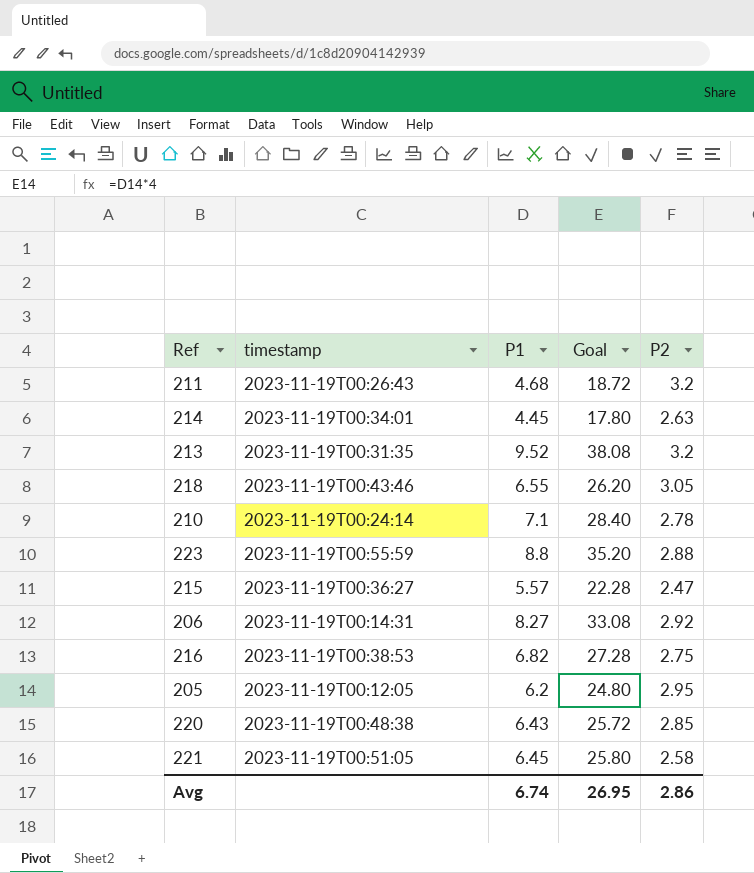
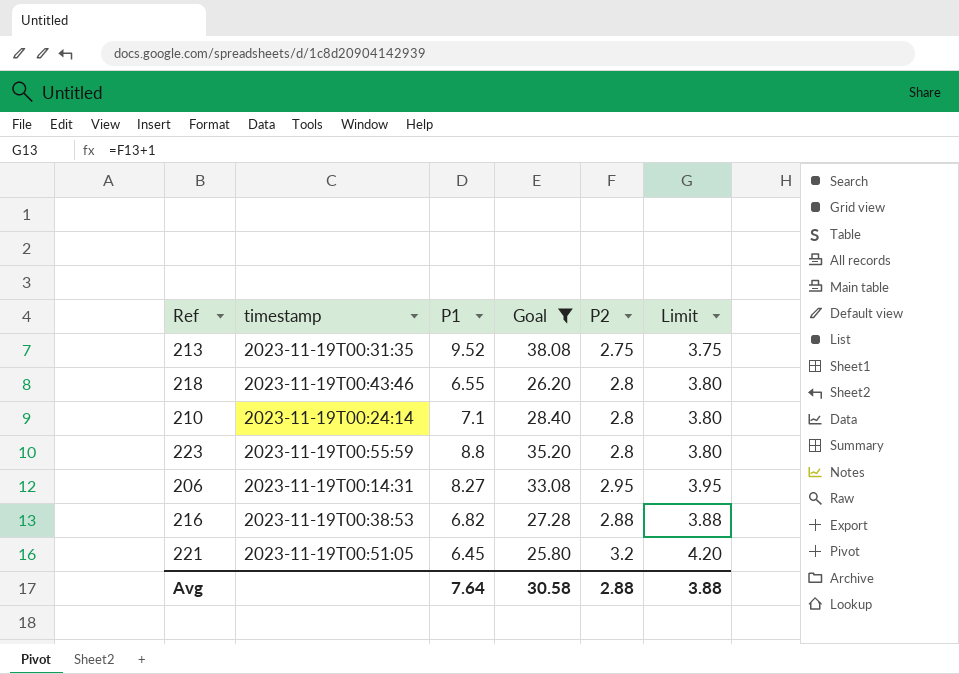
filter: none -> Goal >= 25.80
column Limit | formula: none -> [P2] + 1
213 | P2: 3.2 -> 2.75
218 | P2: 3.05 -> 2.8
210 | P2: 2.78 -> 2.8
223 | P2: 2.88 -> 2.8
206 | P2: 2.92 -> 2.95
216 | P2: 2.75 -> 2.88
221 | P2: 2.58 -> 3.2
Avg | P1: 6.74 -> 7.64
Avg | Goal: 26.95 -> 30.58
Avg | P2: 2.86 -> 2.88

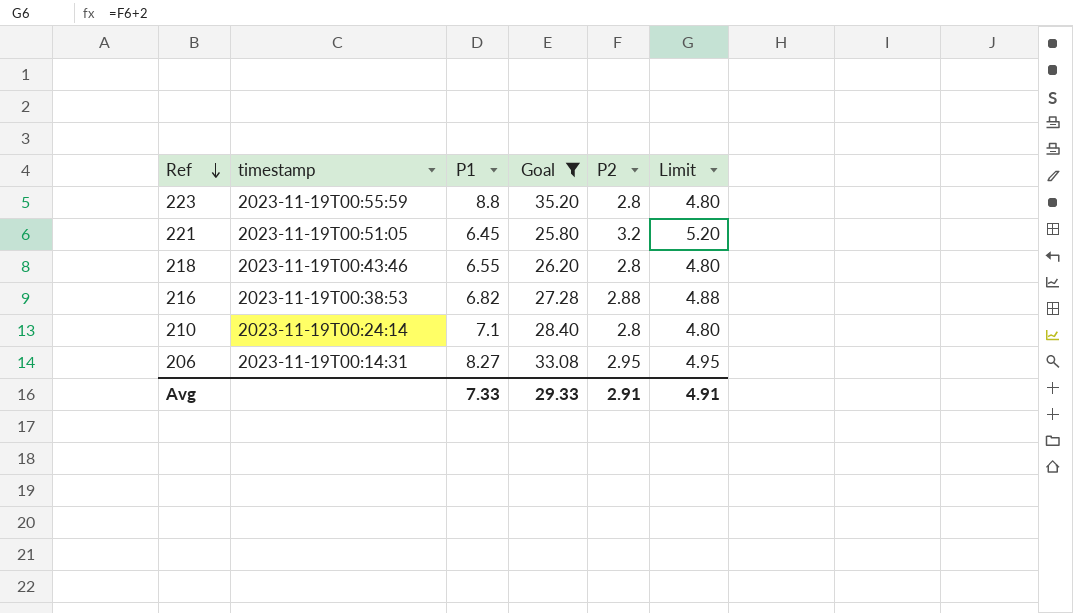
row order: none -> Ref descending
column Limit | formula: [P2] + 1 -> [P2] + 2
row 213: 2023-11-19T00:31:35 | 9.52 | 38.08 | 2.75 | 3.75 -> none
Avg | P1: 7.64 -> 7.33
Avg | Goal: 30.58 -> 29.33
Avg | P2: 2.88 -> 2.91
Avg | Limit: 3.88 -> 4.91

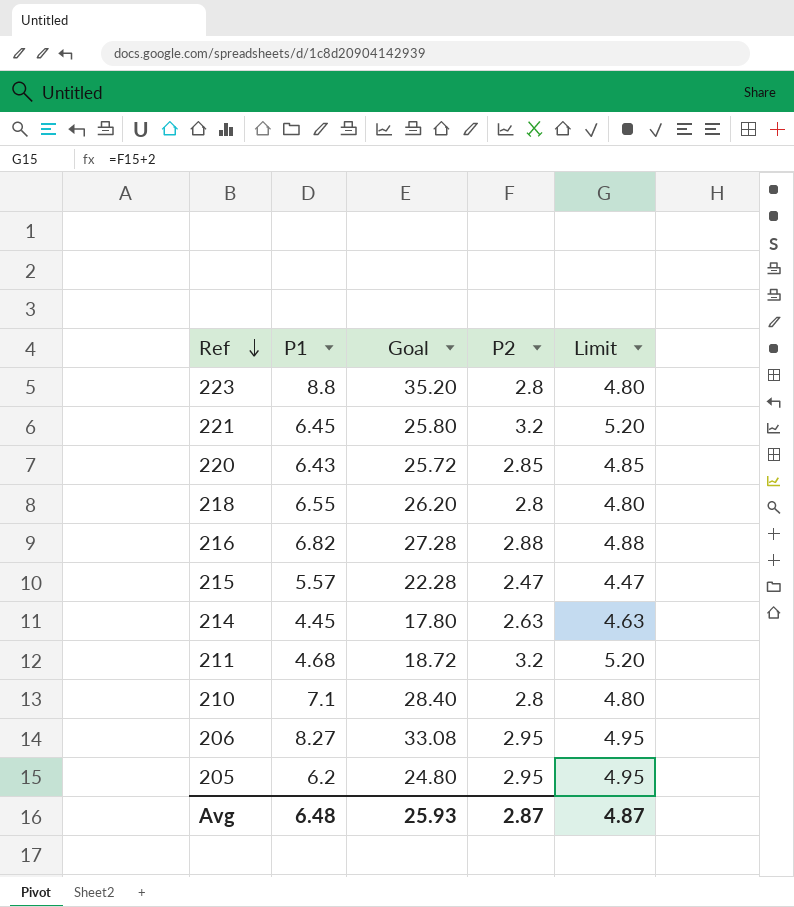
filter: Goal >= 25.80 -> none
column timestamp | position: 2 -> none
Avg | P1: 7.33 -> 6.48
Avg | Goal: 29.33 -> 25.93
Avg | P2: 2.91 -> 2.87
Avg | Limit: 4.91 -> 4.87

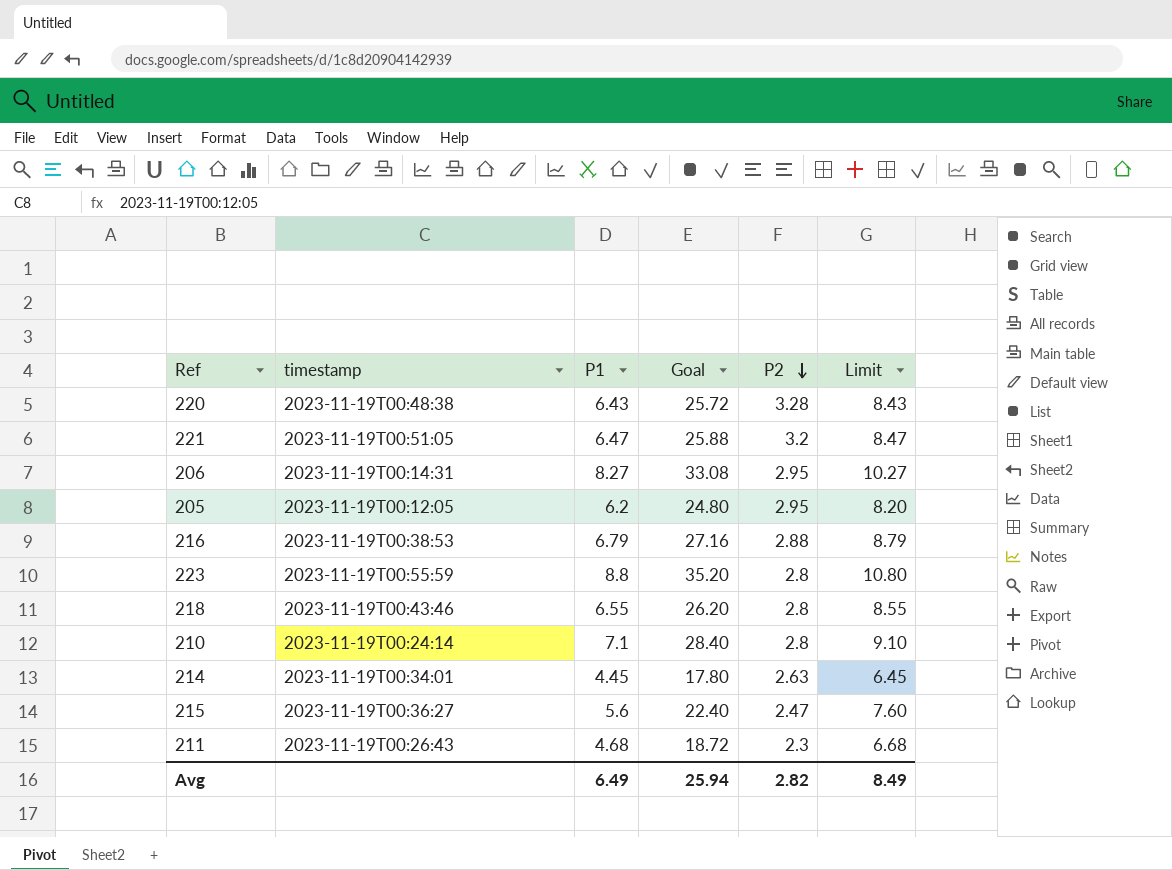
row order: Ref descending -> P2 descending
column timestamp | position: none -> 2
column Limit | formula: [P2] + 2 -> [P1] + 2
220 | P2: 2.85 -> 3.28
221 | P1: 6.45 -> 6.47
221 | Goal: 25.80 -> 25.88
216 | P1: 6.82 -> 6.79
216 | Goal: 27.28 -> 27.16
215 | P1: 5.57 -> 5.6
215 | Goal: 22.28 -> 22.40
211 | P2: 3.2 -> 2.3
Avg | P1: 6.48 -> 6.49
Avg | Goal: 25.93 -> 25.94
Avg | P2: 2.87 -> 2.82
Avg | Limit: 4.87 -> 8.49

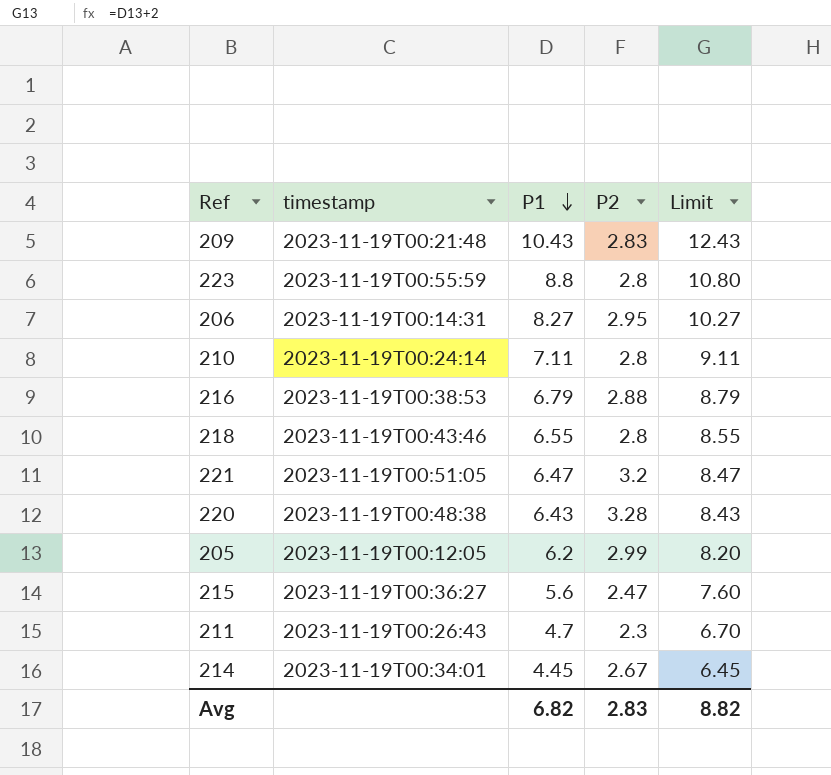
row order: P2 descending -> P1 descending
column Goal | formula: [P1] * 4 -> none
row 209: none -> 2023-11-19T00:21:48 | 10.43 | 2.83 | 12.43
210 | P1: 7.1 -> 7.11
210 | Limit: 9.10 -> 9.11
205 | P2: 2.95 -> 2.99
211 | P1: 4.68 -> 4.7
211 | Limit: 6.68 -> 6.70
214 | P2: 2.63 -> 2.67
Avg | P1: 6.49 -> 6.82
Avg | P2: 2.82 -> 2.83
Avg | Limit: 8.49 -> 8.82

